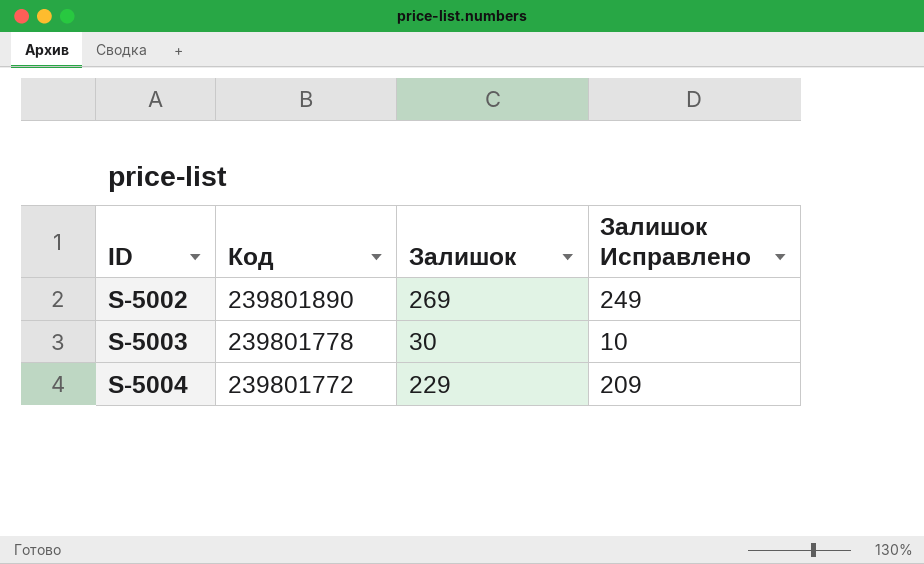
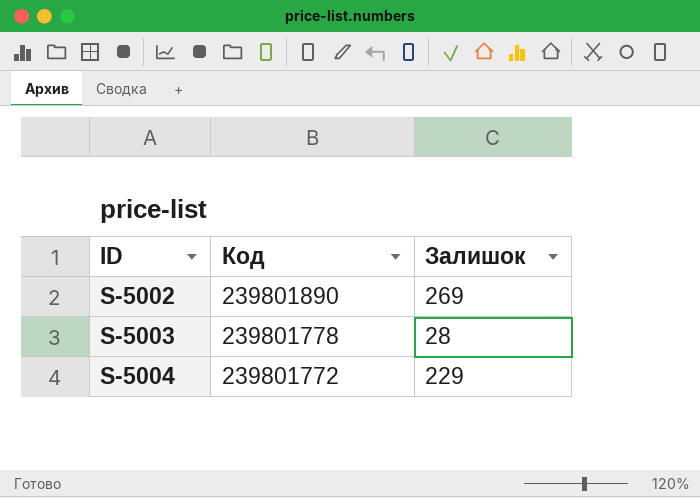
column Залишок Исправлено | formula: [Залишок] - 20 -> none
S-5003 | Залишок: 30 -> 28

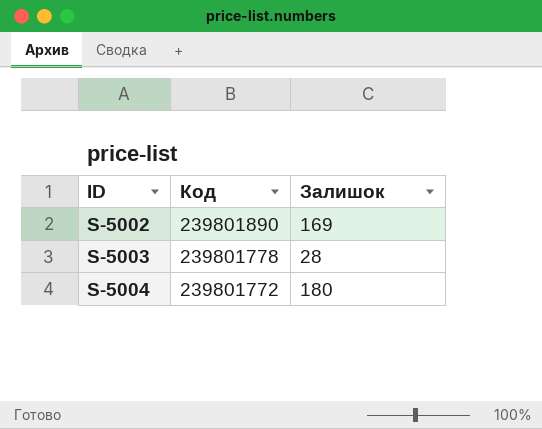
S-5002 | Залишок: 269 -> 169
S-5004 | Залишок: 229 -> 180

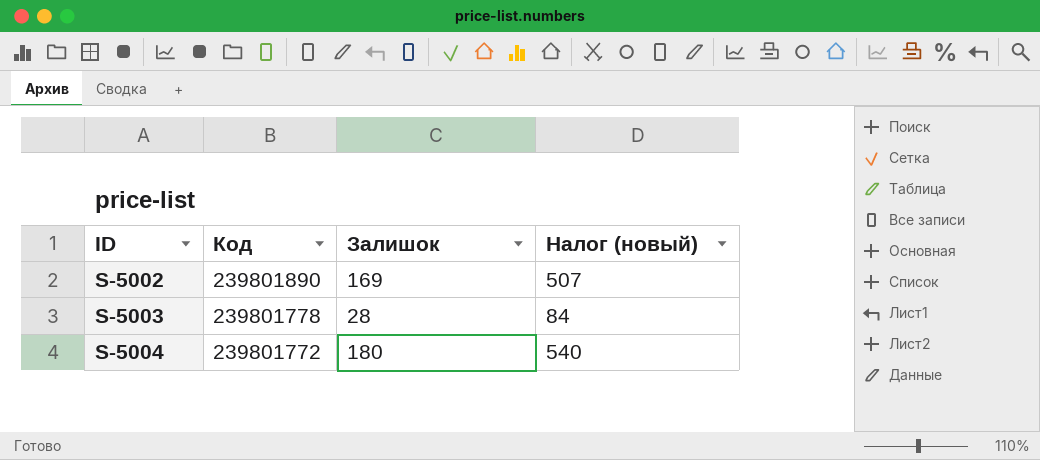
column Налог (новый) | formula: none -> [Залишок] * 3

